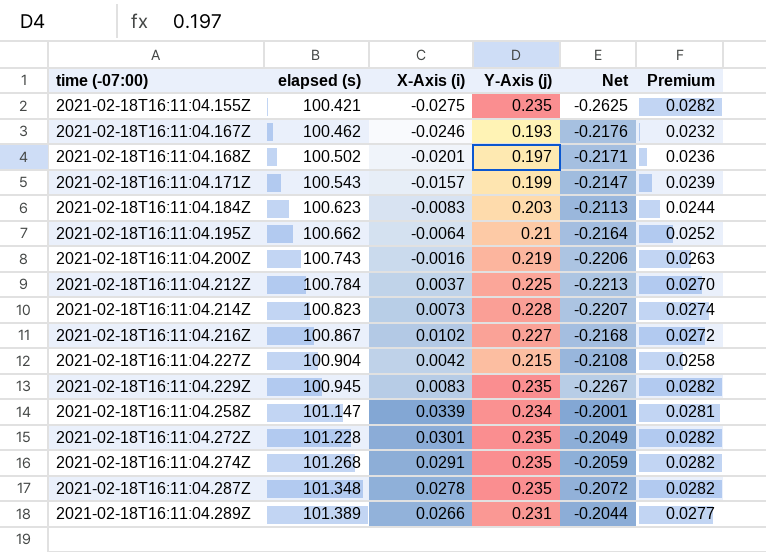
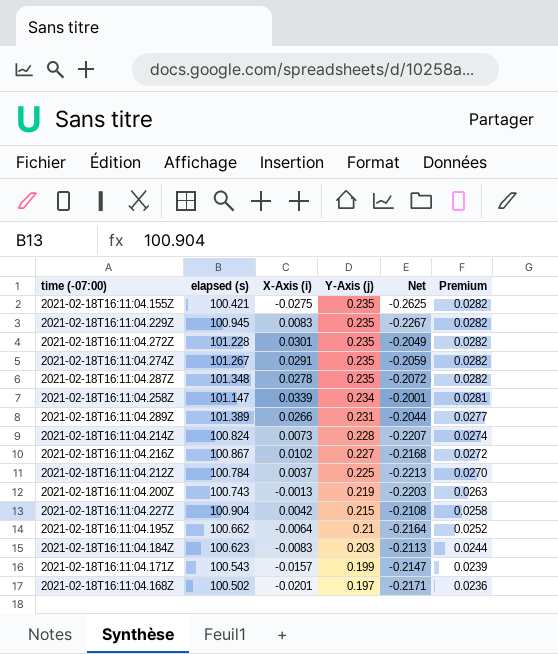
row order: time (-07:00) ascending -> Y-Axis (j) descending
row 2021-02-18T16:11:04.167Z: 100.462 | -0.0246 | 0.193 | -0.2176 | 0.0232 -> none
2021-02-18T16:11:04.274Z | elapsed (s): 101.268 -> 101.267
2021-02-18T16:11:04.214Z | elapsed (s): 100.823 -> 100.824
2021-02-18T16:11:04.200Z | X-Axis (i): -0.0016 -> -0.0013
2021-02-18T16:11:04.200Z | Net: -0.2206 -> -0.2203

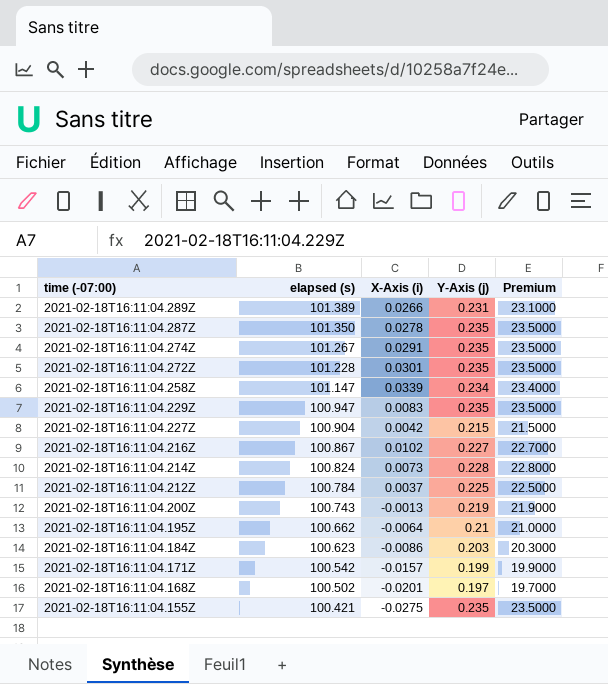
row order: Y-Axis (j) descending -> time (-07:00) descending
column Net | formula: [X-Axis (i)] - [Y-Axis (j)] -> none
column Premium | formula: [Y-Axis (j)] * 0.12 -> [Y-Axis (j)] * 100
2021-02-18T16:11:04.287Z | elapsed (s): 101.348 -> 101.350
2021-02-18T16:11:04.229Z | elapsed (s): 100.945 -> 100.947
2021-02-18T16:11:04.184Z | X-Axis (i): -0.0083 -> -0.0086
2021-02-18T16:11:04.171Z | elapsed (s): 100.543 -> 100.542

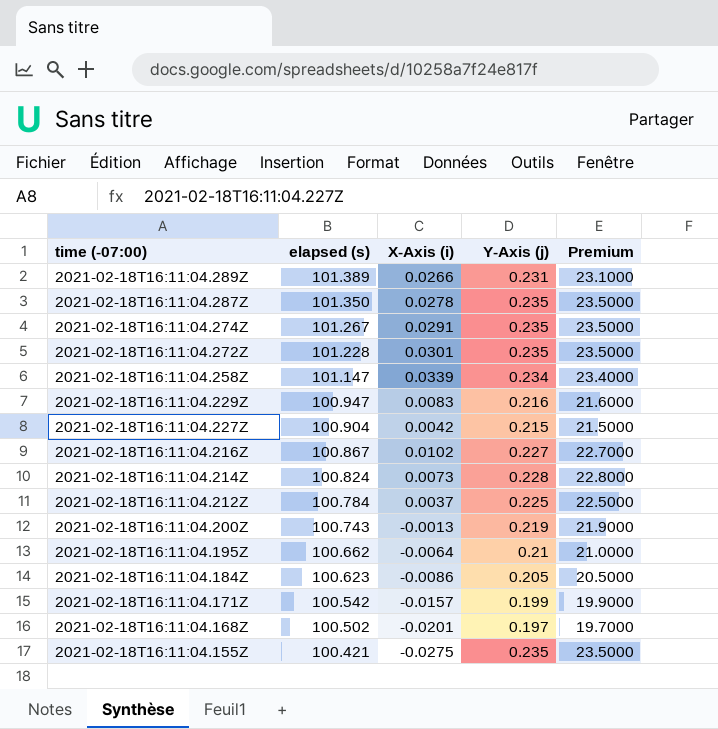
2021-02-18T16:11:04.229Z | Y-Axis (j): 0.235 -> 0.216
2021-02-18T16:11:04.229Z | Premium: 23.5000 -> 21.6000
2021-02-18T16:11:04.184Z | Y-Axis (j): 0.203 -> 0.205
2021-02-18T16:11:04.184Z | Premium: 20.3000 -> 20.5000

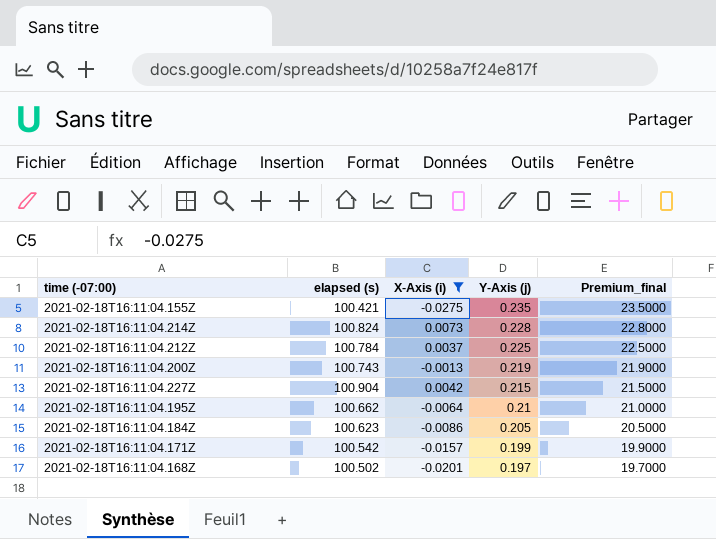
filter: none -> X-Axis (i) <= 0.0073
row order: time (-07:00) descending -> Y-Axis (j) descending
column name: Premium -> Premium_final

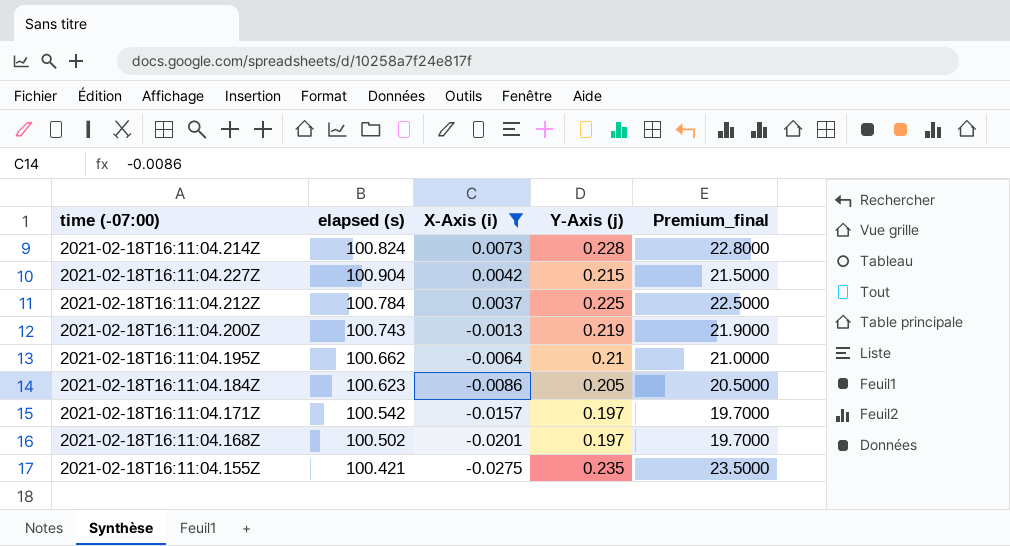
row order: Y-Axis (j) descending -> X-Axis (i) descending
2021-02-18T16:11:04.171Z | Y-Axis (j): 0.199 -> 0.197
2021-02-18T16:11:04.171Z | Premium_final: 19.9000 -> 19.7000

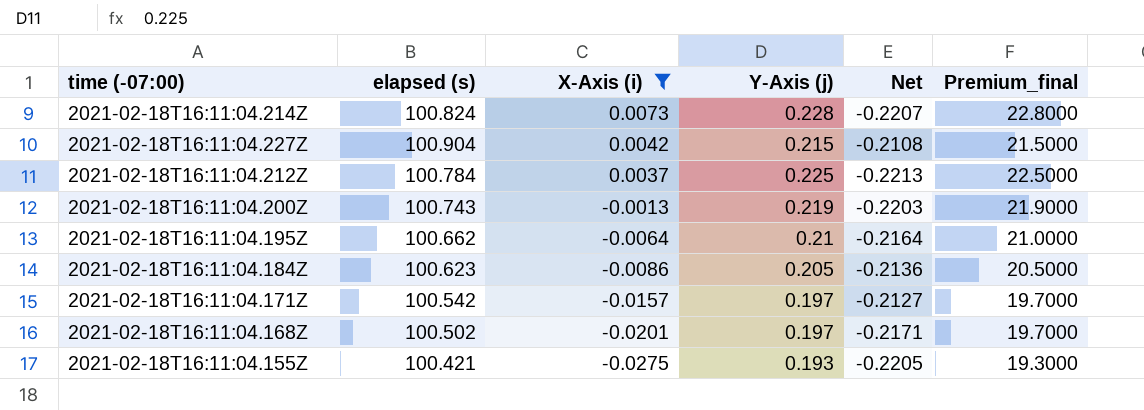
column Net | formula: none -> [X-Axis (i)] - [Y-Axis (j)]
2021-02-18T16:11:04.155Z | Y-Axis (j): 0.235 -> 0.193
2021-02-18T16:11:04.155Z | Premium_final: 23.5000 -> 19.3000

